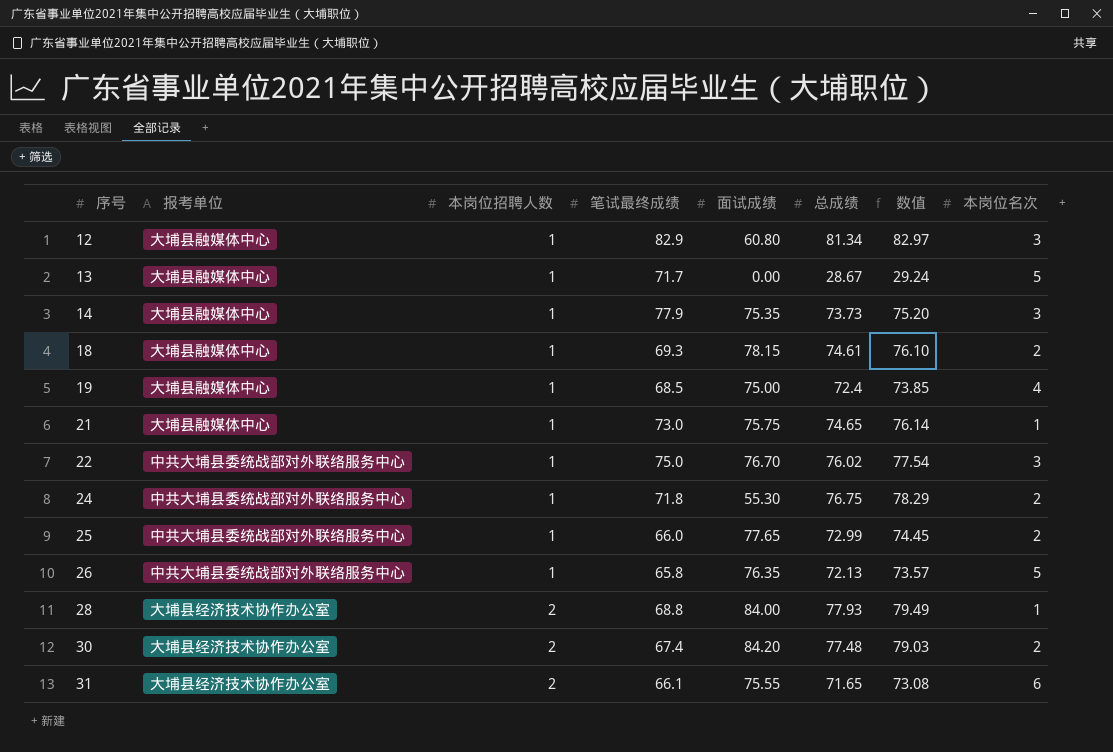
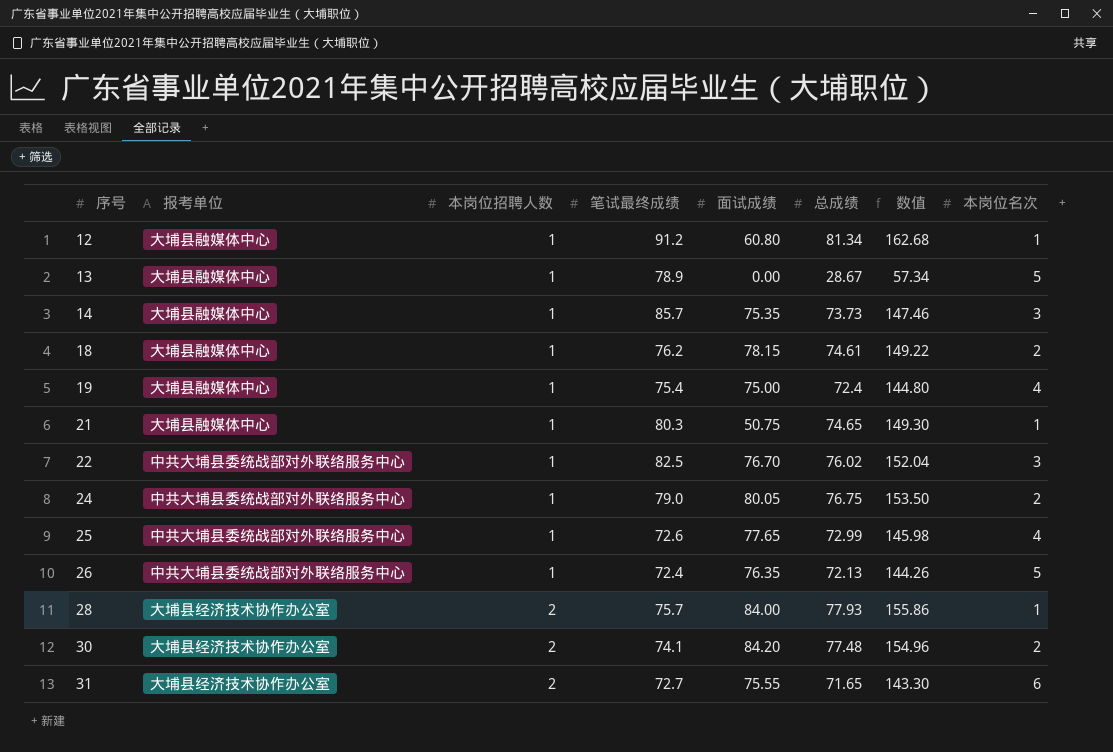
column 数值 | formula: [总成绩] * 1.02 -> [总成绩] * 2
12 | 笔试最终成绩: 82.9 -> 91.2
12 | 本岗位名次: 3 -> 1
13 | 笔试最终成绩: 71.7 -> 78.9
14 | 笔试最终成绩: 77.9 -> 85.7
18 | 笔试最终成绩: 69.3 -> 76.2
19 | 笔试最终成绩: 68.5 -> 75.4
21 | 笔试最终成绩: 73.0 -> 80.3
21 | 面试成绩: 75.75 -> 50.75
22 | 笔试最终成绩: 75.0 -> 82.5
24 | 笔试最终成绩: 71.8 -> 79.0
24 | 面试成绩: 55.30 -> 80.05
25 | 笔试最终成绩: 66.0 -> 72.6
25 | 本岗位名次: 2 -> 4
26 | 笔试最终成绩: 65.8 -> 72.4
28 | 笔试最终成绩: 68.8 -> 75.7
30 | 笔试最终成绩: 67.4 -> 74.1
31 | 笔试最终成绩: 66.1 -> 72.7

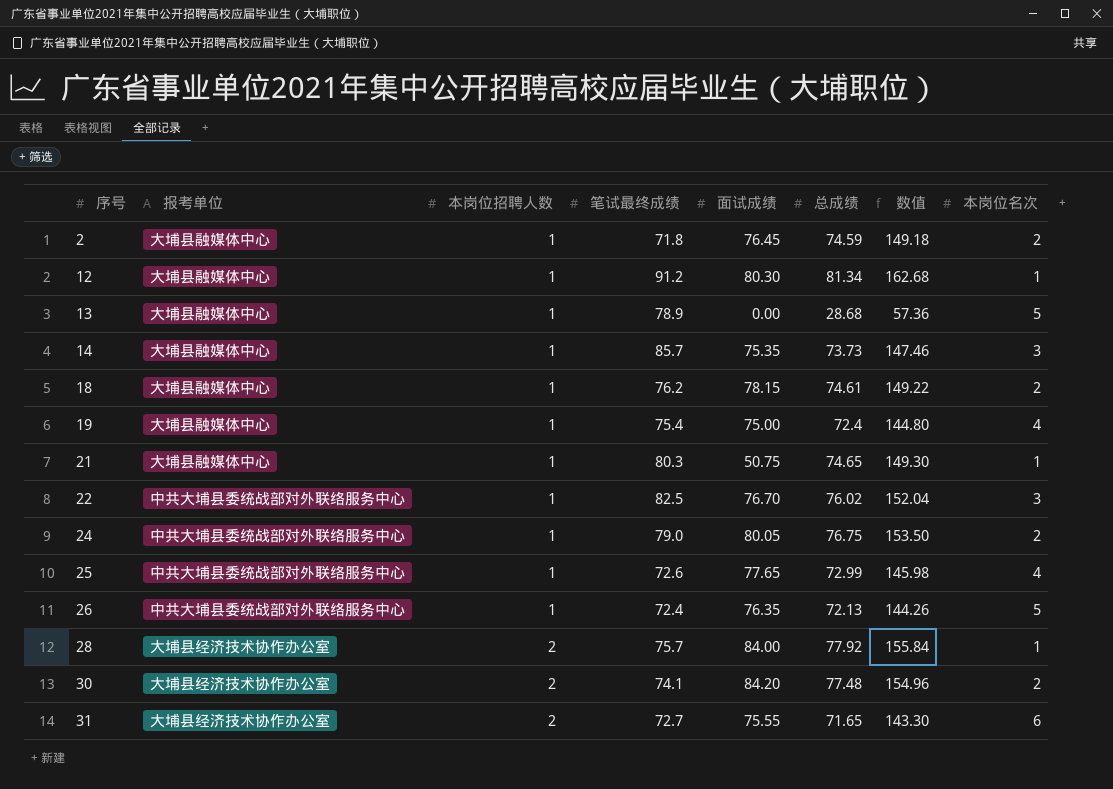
row 2: none -> 大埔县融媒体中心 | 1 | 71.8 | 76.45 | 74.59 | 149.18 | 2
12 | 面试成绩: 60.80 -> 80.30
13 | 总成绩: 28.67 -> 28.68
13 | 数值: 57.34 -> 57.36
28 | 总成绩: 77.93 -> 77.92
28 | 数值: 155.86 -> 155.84

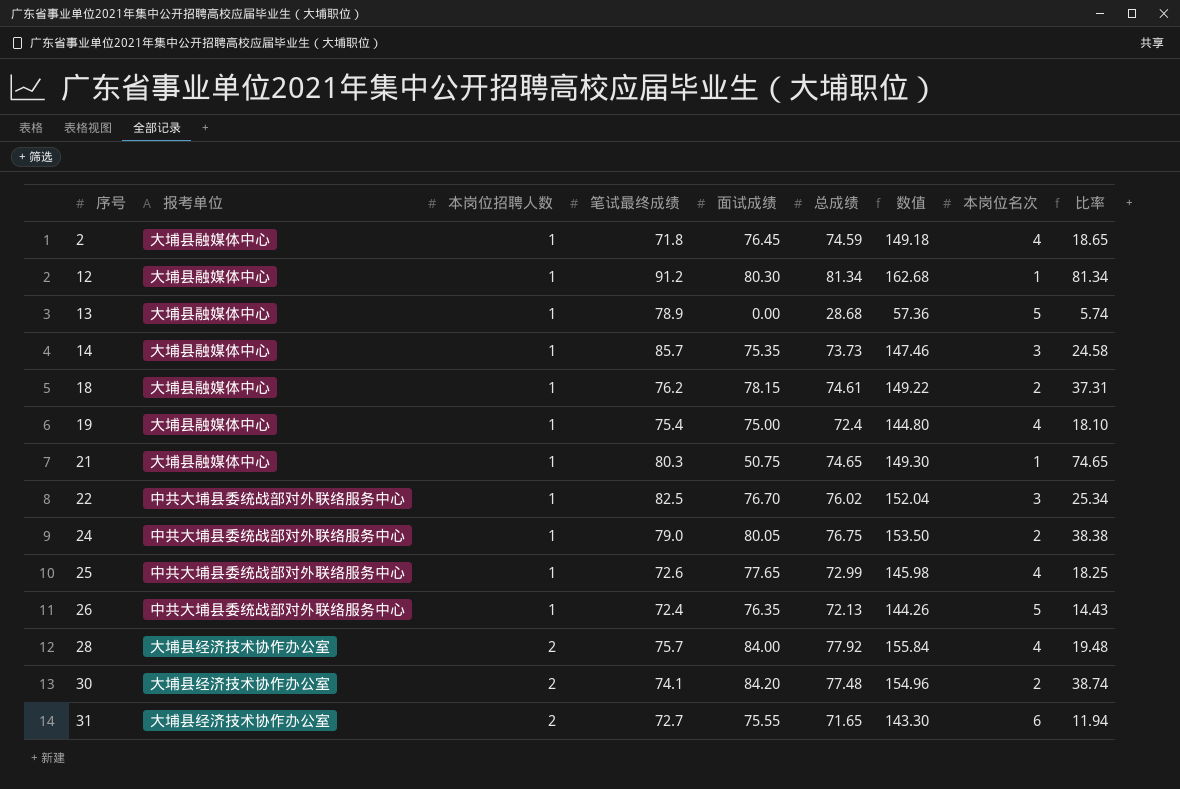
column 比率 | formula: none -> [总成绩] / [本岗位名次]
2 | 本岗位名次: 2 -> 4
28 | 本岗位名次: 1 -> 4

